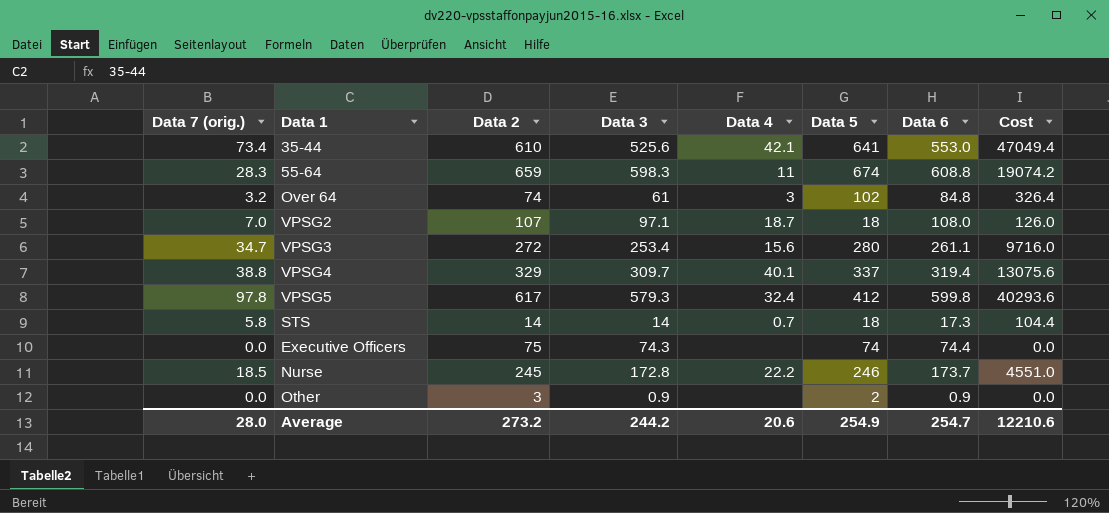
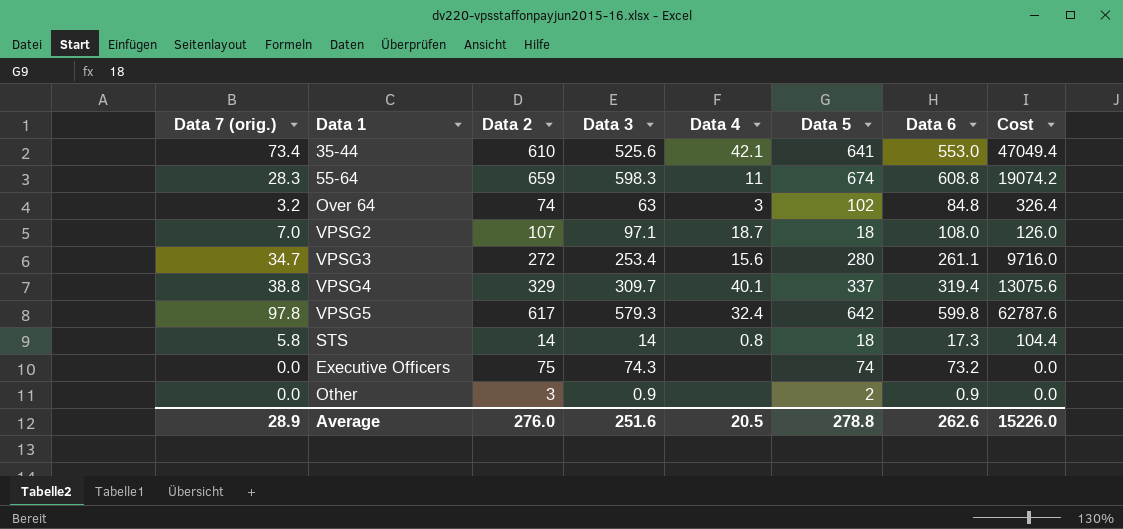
row Nurse: 18.5 | 245 | 172.8 | 22.2 | 246 | 173.7 | 4551.0 -> none
Over 64 | Data 3: 61 -> 63
VPSG5 | Data 5: 412 -> 642
VPSG5 | Cost: 40293.6 -> 62787.6
STS | Data 4: 0.7 -> 0.8
Executive Officers | Data 6: 74.4 -> 73.2
Average | Data 7 (orig.): 28.0 -> 28.9
Average | Data 2: 273.2 -> 276.0
Average | Data 3: 244.2 -> 251.6
Average | Data 4: 20.6 -> 20.5
Average | Data 5: 254.9 -> 278.8
Average | Data 6: 254.7 -> 262.6
Average | Cost: 12210.6 -> 15226.0

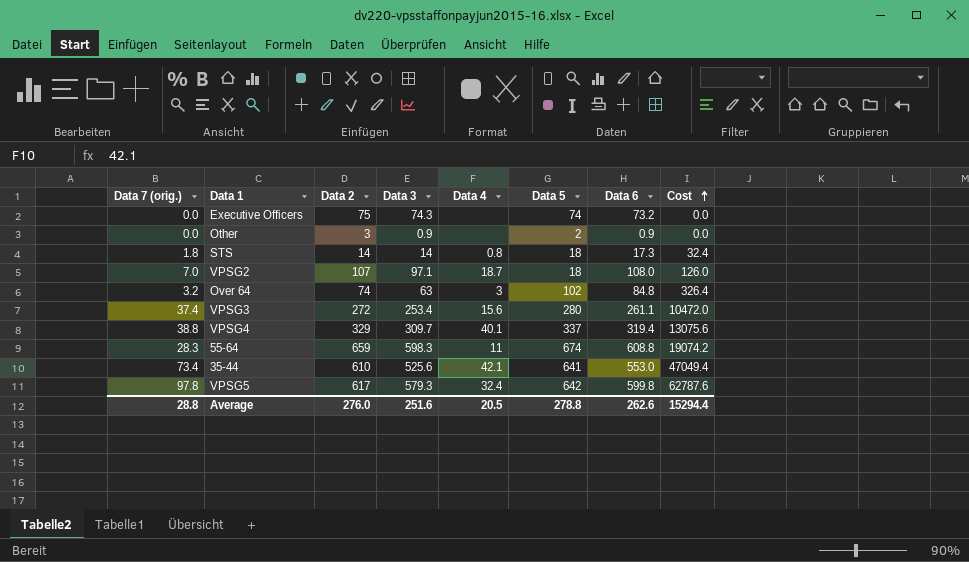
row order: none -> Cost ascending
STS | Data 7 (orig.): 5.8 -> 1.8
STS | Cost: 104.4 -> 32.4
VPSG3 | Data 7 (orig.): 34.7 -> 37.4
VPSG3 | Cost: 9716.0 -> 10472.0
Average | Data 7 (orig.): 28.9 -> 28.8
Average | Cost: 15226.0 -> 15294.4

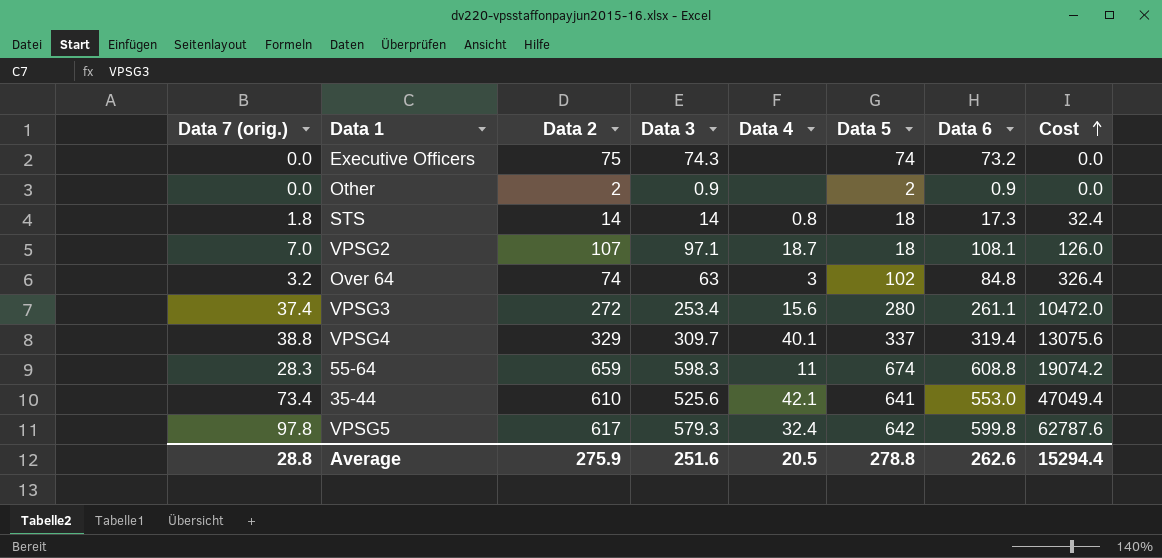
Other | Data 2: 3 -> 2
VPSG2 | Data 6: 108.0 -> 108.1
Average | Data 2: 276.0 -> 275.9

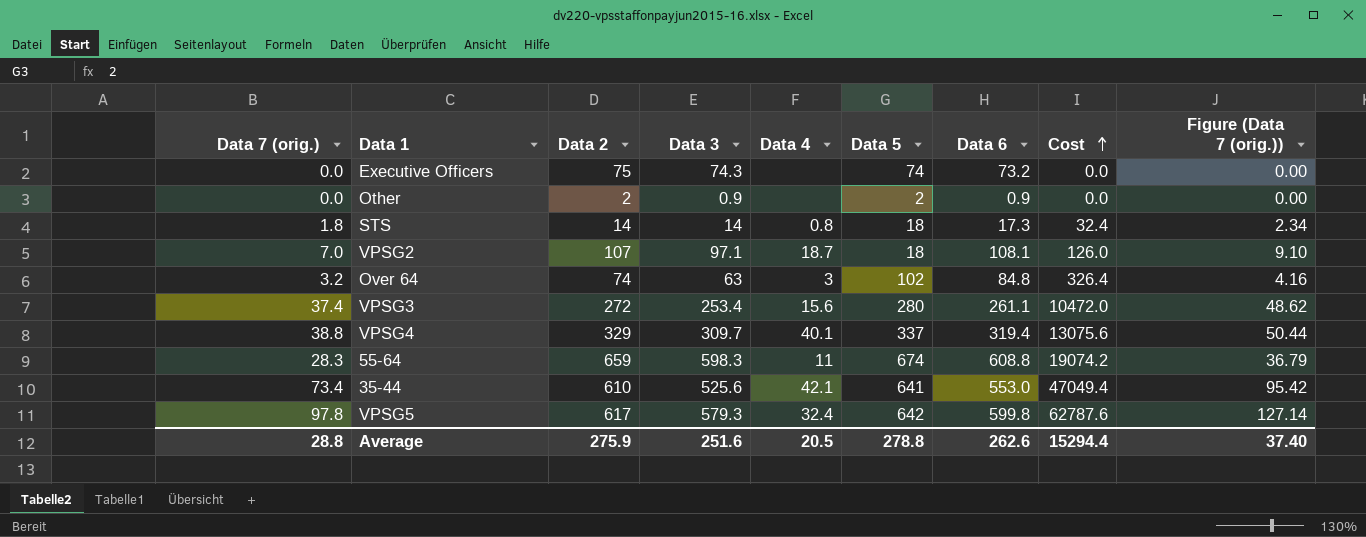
column Figure (Data 7 (orig.)) | formula: none -> [Data 7 (orig.)] * 1.3

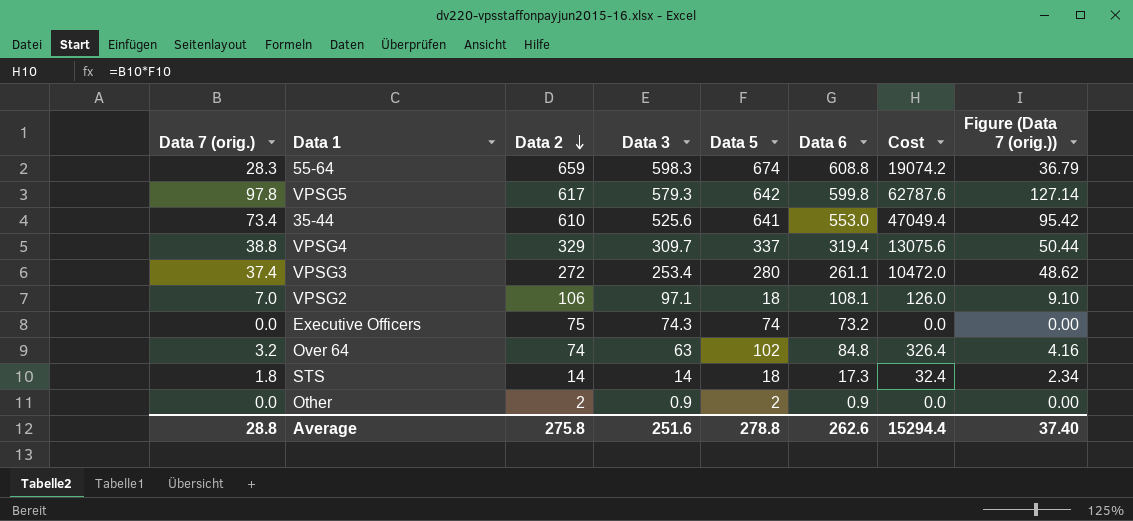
row order: Cost ascending -> Data 2 descending
column Data 4 | position: 5 -> none
VPSG2 | Data 2: 107 -> 106
Average | Data 2: 275.9 -> 275.8

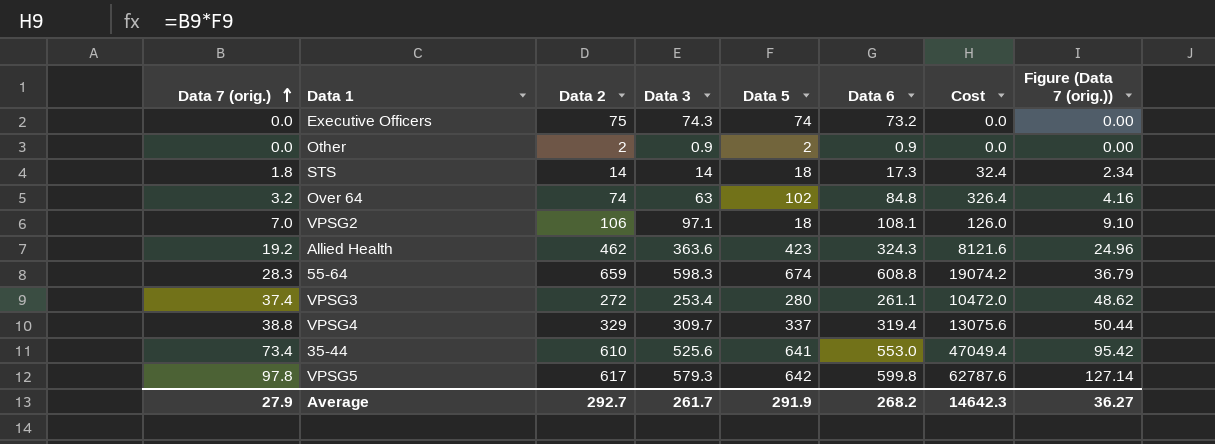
row order: Data 2 descending -> Data 7 (orig.) ascending
row Allied Health: none -> 19.2 | 462 | 363.6 | 423 | 324.3 | 8121.6 | 24.96
Average | Data 7 (orig.): 28.8 -> 27.9
Average | Data 2: 275.8 -> 292.7
Average | Data 3: 251.6 -> 261.7
Average | Data 5: 278.8 -> 291.9
Average | Data 6: 262.6 -> 268.2
Average | Cost: 15294.4 -> 14642.3
Average | Figure (Data 7 (orig.)): 37.40 -> 36.27

